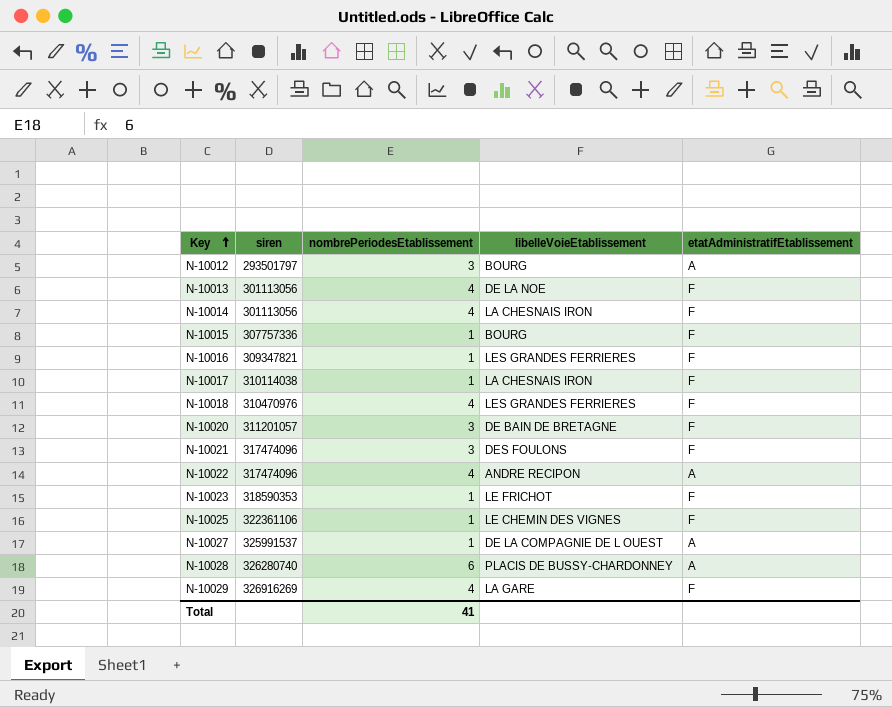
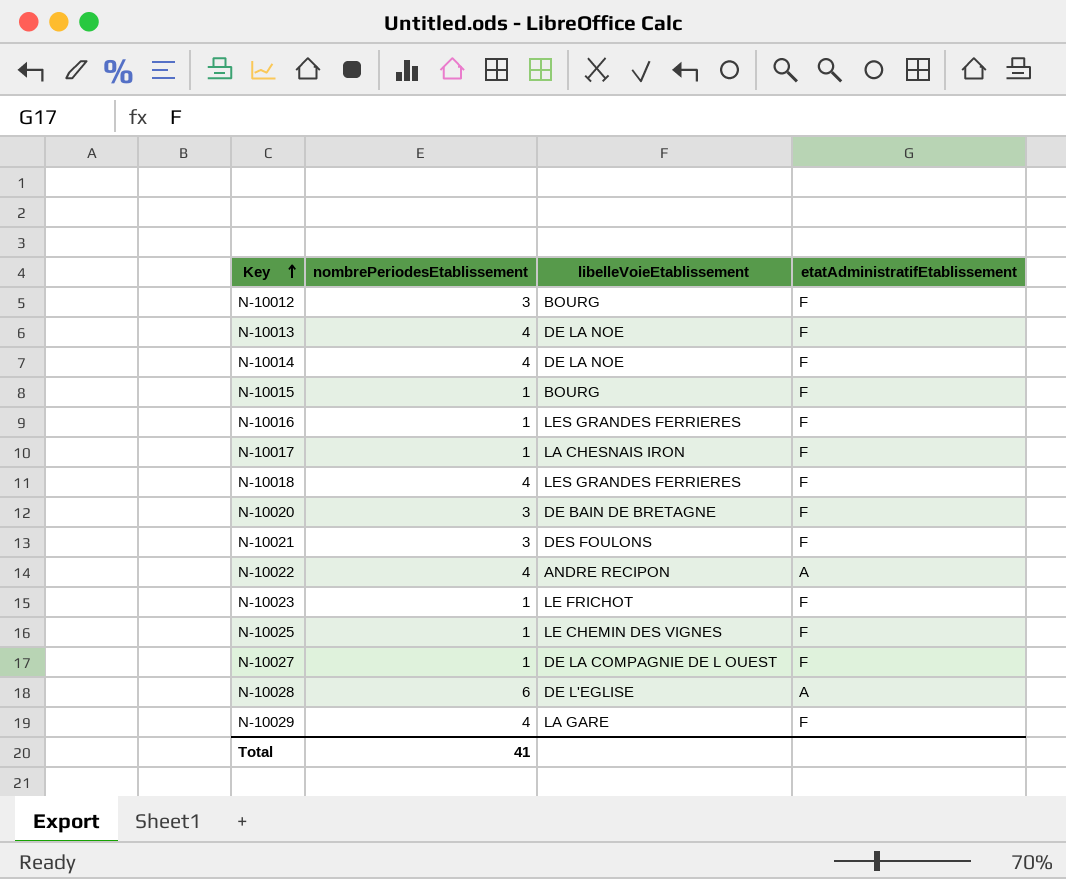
column siren | position: 2 -> none
N-10012 | etatAdministratifEtablissement: A -> F
N-10014 | libelleVoieEtablissement: LA CHESNAIS IRON -> DE LA NOE
N-10027 | etatAdministratifEtablissement: A -> F
N-10028 | libelleVoieEtablissement: PLACIS DE BUSSY-CHARDONNEY -> DE L'EGLISE

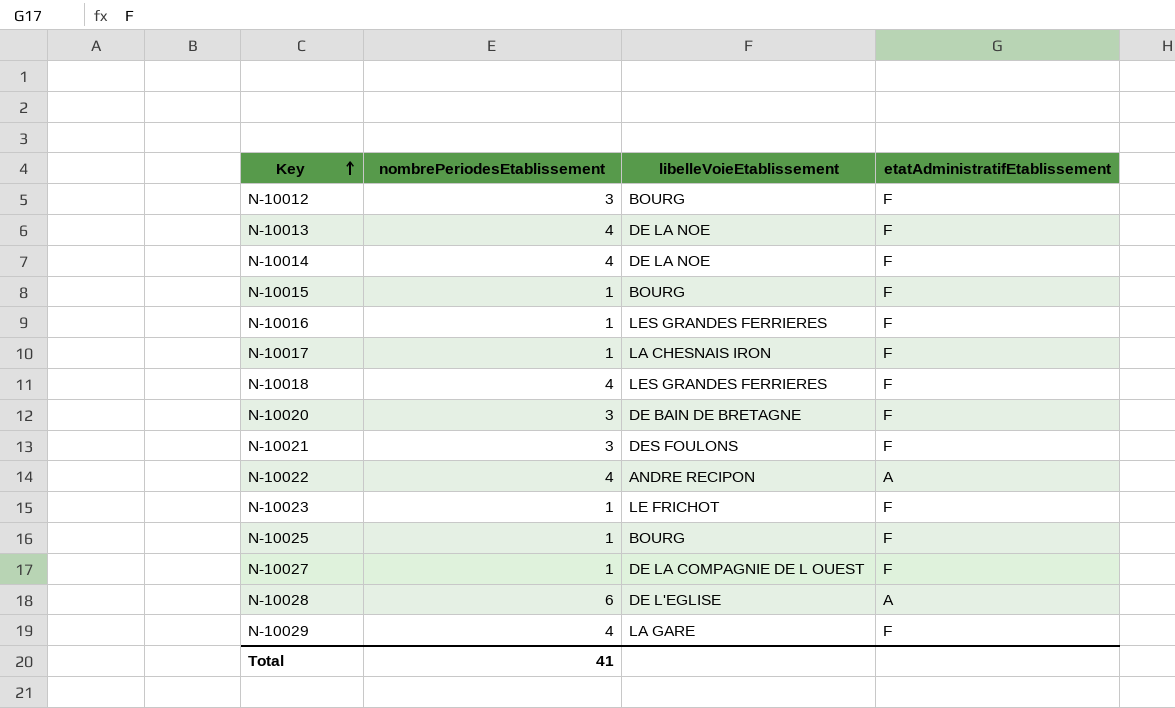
N-10025 | libelleVoieEtablissement: LE CHEMIN DES VIGNES -> BOURG

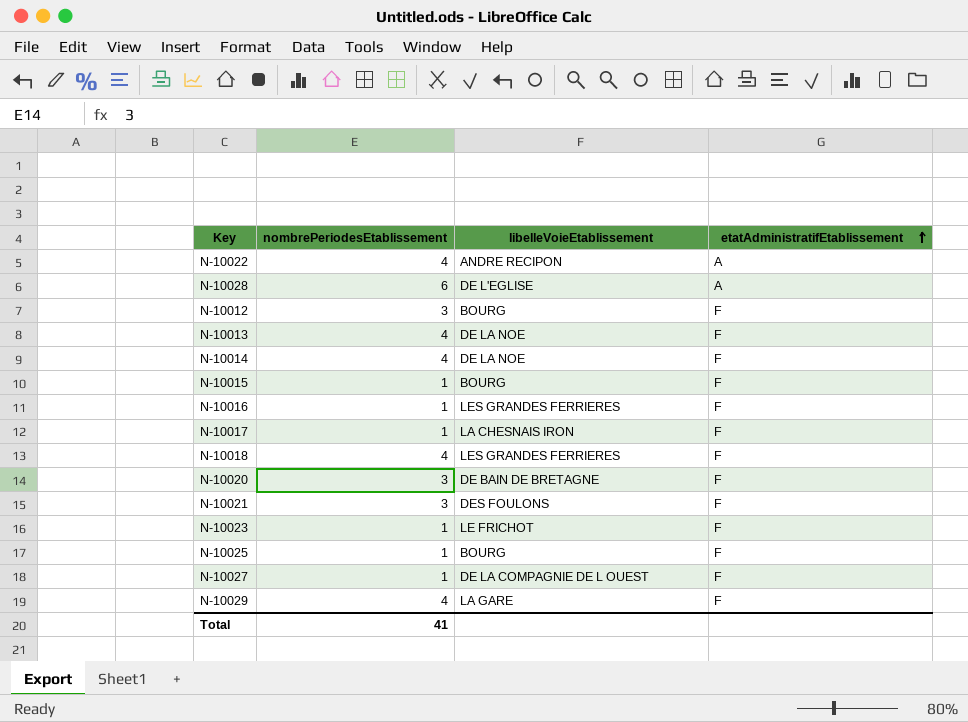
row order: Key ascending -> etatAdministratifEtablissement ascending

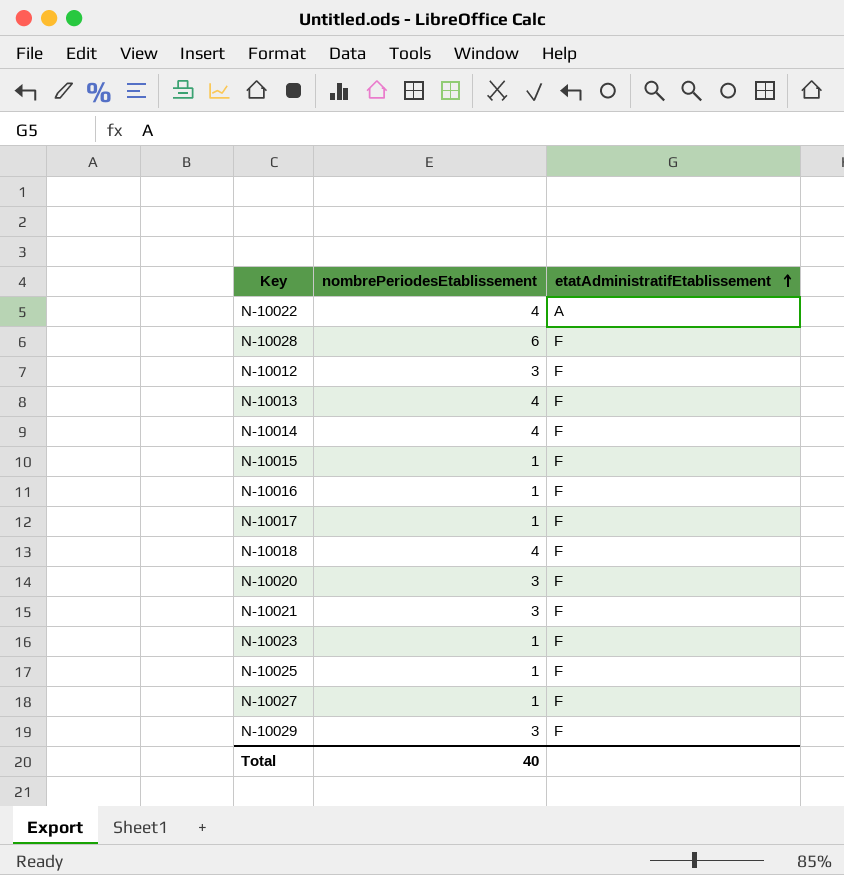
column libelleVoieEtablissement | position: 3 -> none
N-10028 | etatAdministratifEtablissement: A -> F
N-10029 | nombrePeriodesEtablissement: 4 -> 3
Total | nombrePeriodesEtablissement: 41 -> 40

